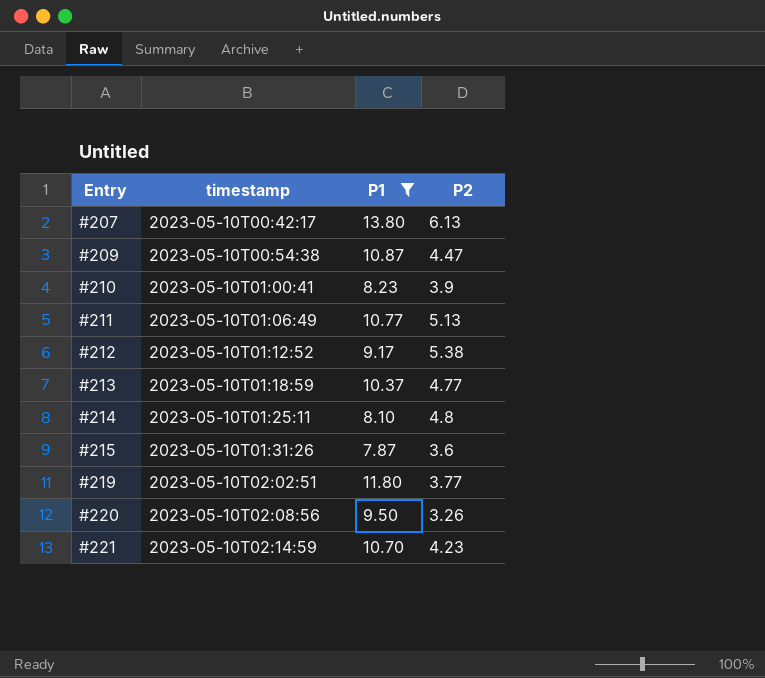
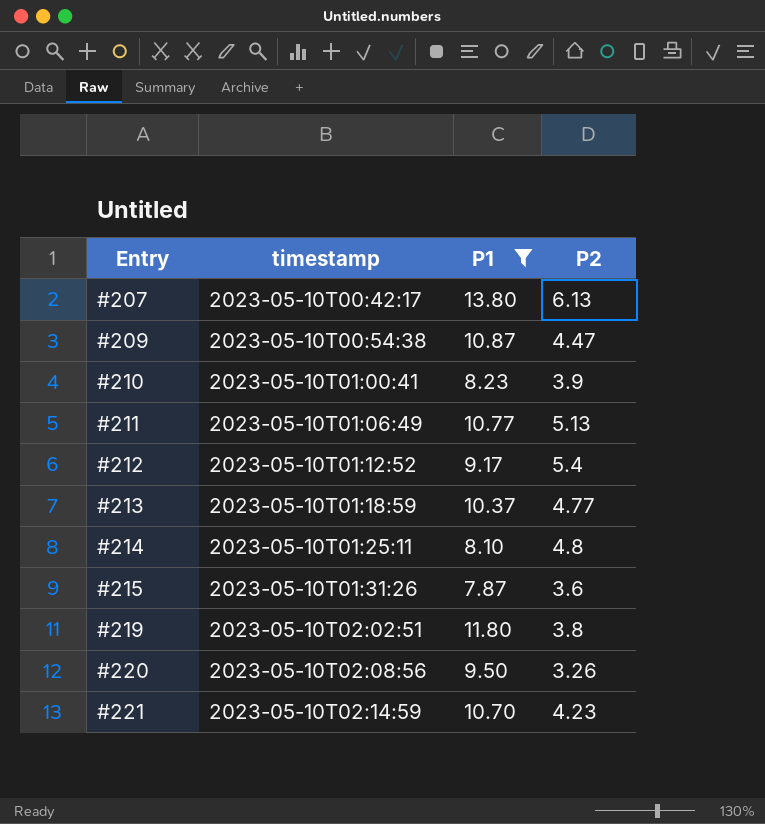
#212 | P2: 5.38 -> 5.4
#219 | P2: 3.77 -> 3.8

